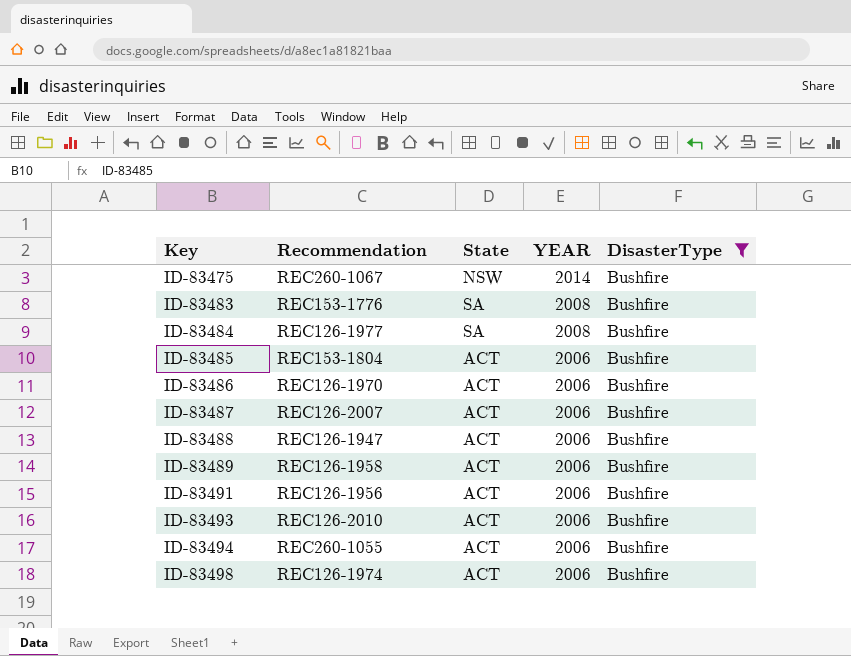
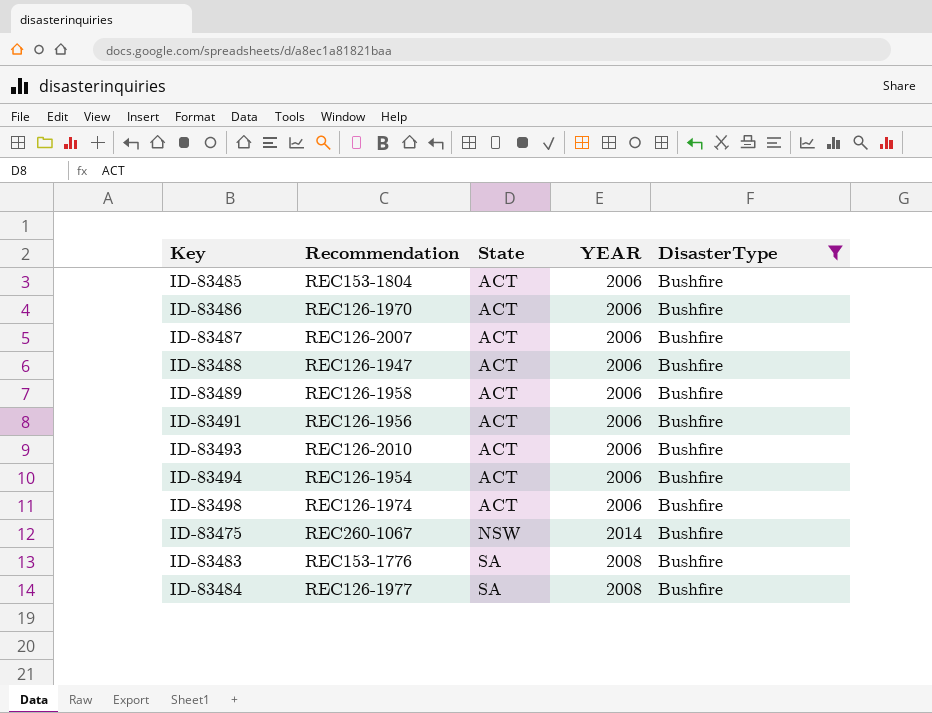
row order: Key ascending -> State ascending
ID-83494 | Recommendation: REC260-1055 -> REC126-1954

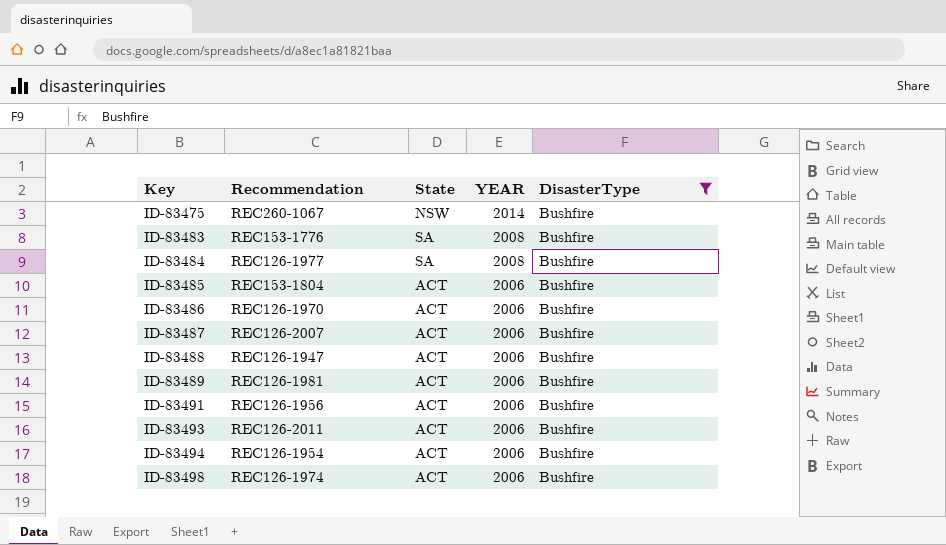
row order: State ascending -> Key ascending
ID-83489 | Recommendation: REC126-1958 -> REC126-1981
ID-83493 | Recommendation: REC126-2010 -> REC126-2011

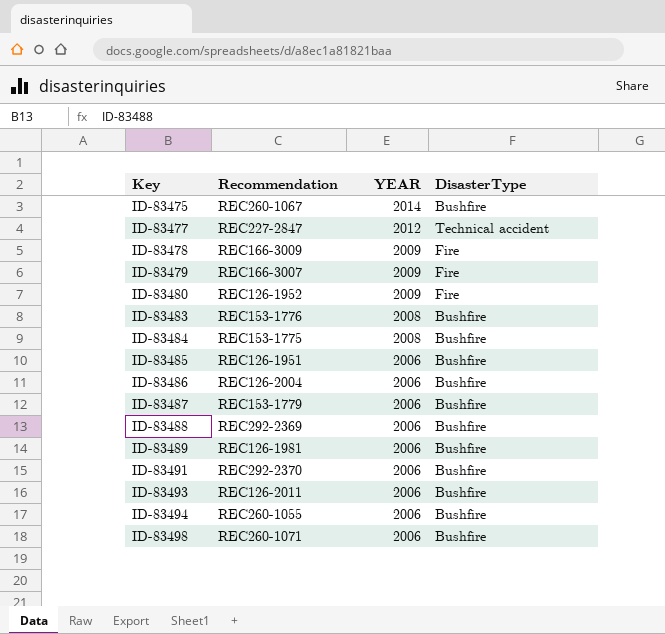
filter: DisasterType = Bushfire -> none
column State | position: 3 -> none
ID-83484 | Recommendation: REC126-1977 -> REC153-1775
ID-83485 | Recommendation: REC153-1804 -> REC126-1951
ID-83486 | Recommendation: REC126-1970 -> REC126-2004
ID-83487 | Recommendation: REC126-2007 -> REC153-1779
ID-83488 | Recommendation: REC126-1947 -> REC292-2369
ID-83491 | Recommendation: REC126-1956 -> REC292-2370
ID-83494 | Recommendation: REC126-1954 -> REC260-1055
ID-83498 | Recommendation: REC126-1974 -> REC260-1071

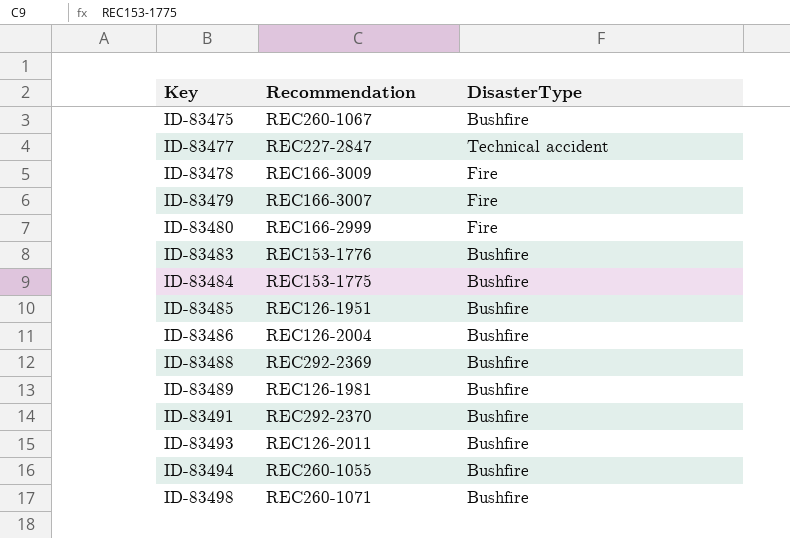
column YEAR | position: 3 -> none
row ID-83487: REC153-1779 | 2006 | Bushfire -> none
ID-83480 | Recommendation: REC126-1952 -> REC166-2999

